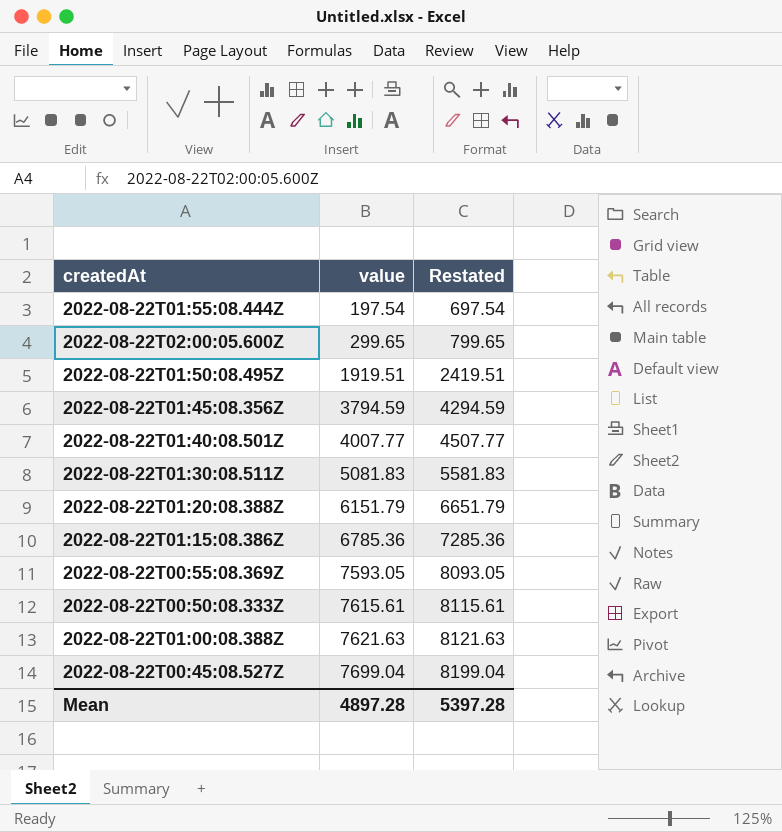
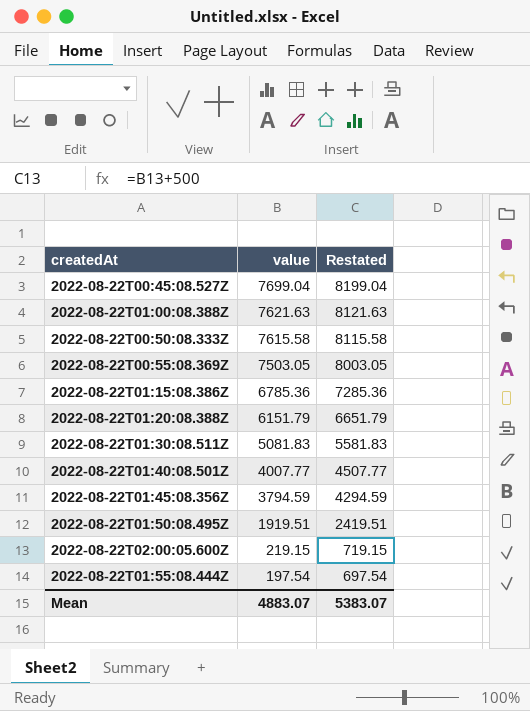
row order: value ascending -> value descending
2022-08-22T00:50:08.333Z | value: 7615.61 -> 7615.58
2022-08-22T00:50:08.333Z | Restated: 8115.61 -> 8115.58
2022-08-22T00:55:08.369Z | value: 7593.05 -> 7503.05
2022-08-22T00:55:08.369Z | Restated: 8093.05 -> 8003.05
2022-08-22T02:00:05.600Z | value: 299.65 -> 219.15
2022-08-22T02:00:05.600Z | Restated: 799.65 -> 719.15
Mean | value: 4897.28 -> 4883.07
Mean | Restated: 5397.28 -> 5383.07

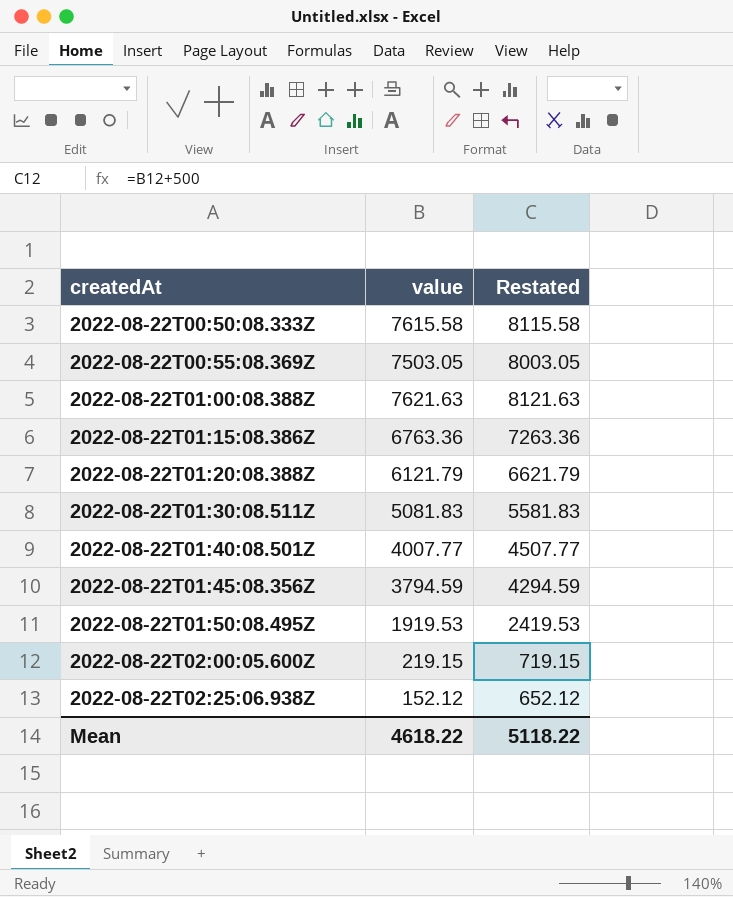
row order: value descending -> createdAt ascending
row 2022-08-22T00:45:08.527Z: 7699.04 | 8199.04 -> none
row 2022-08-22T01:55:08.444Z: 197.54 | 697.54 -> none
2022-08-22T01:15:08.386Z | value: 6785.36 -> 6763.36
2022-08-22T01:15:08.386Z | Restated: 7285.36 -> 7263.36
2022-08-22T01:20:08.388Z | value: 6151.79 -> 6121.79
2022-08-22T01:20:08.388Z | Restated: 6651.79 -> 6621.79
2022-08-22T01:50:08.495Z | value: 1919.51 -> 1919.53
2022-08-22T01:50:08.495Z | Restated: 2419.51 -> 2419.53
row 2022-08-22T02:25:06.938Z: none -> 152.12 | 652.12
Mean | value: 4883.07 -> 4618.22
Mean | Restated: 5383.07 -> 5118.22

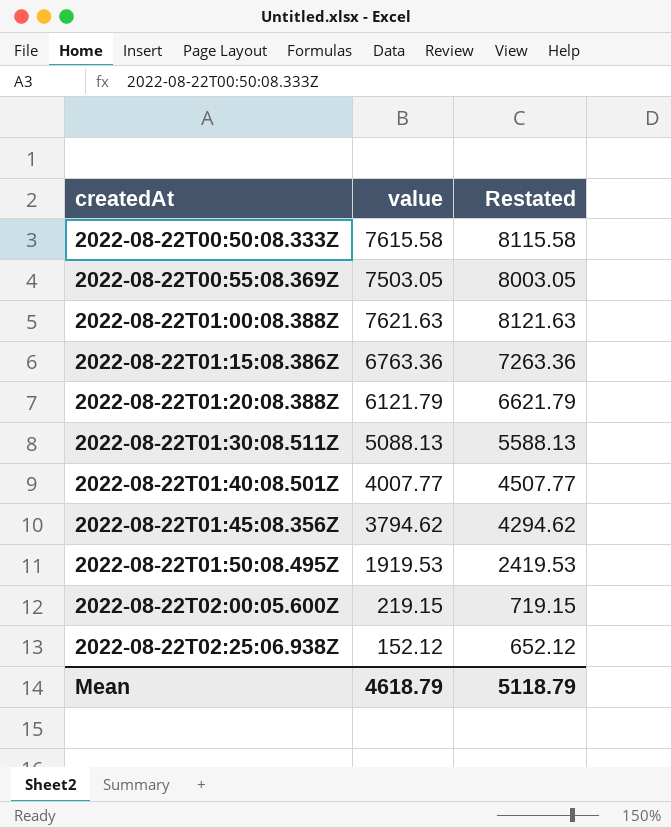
2022-08-22T01:30:08.511Z | value: 5081.83 -> 5088.13
2022-08-22T01:30:08.511Z | Restated: 5581.83 -> 5588.13
2022-08-22T01:45:08.356Z | value: 3794.59 -> 3794.62
2022-08-22T01:45:08.356Z | Restated: 4294.59 -> 4294.62
Mean | value: 4618.22 -> 4618.79
Mean | Restated: 5118.22 -> 5118.79

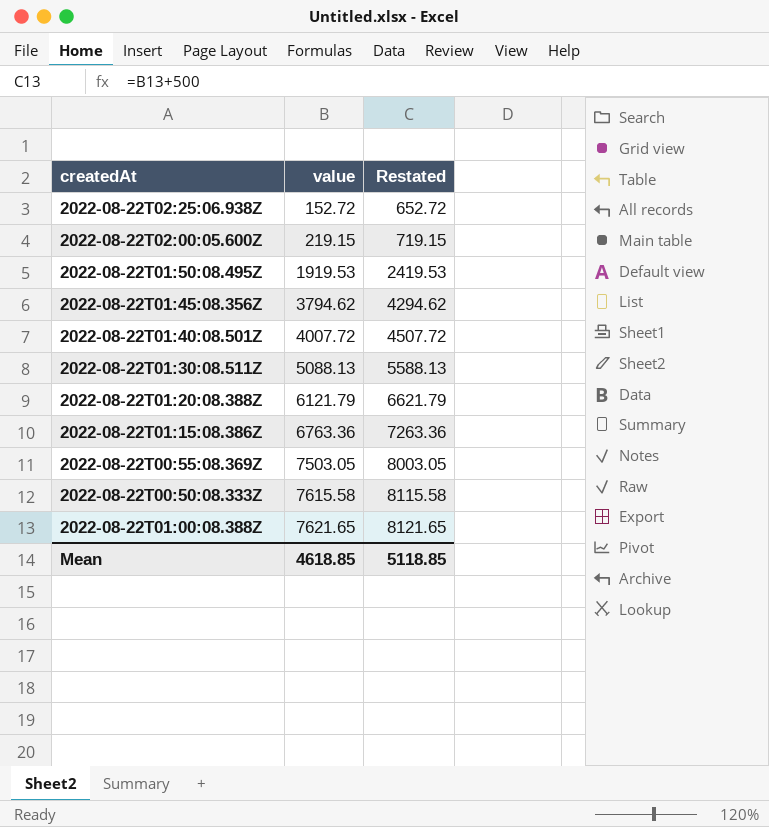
row order: createdAt ascending -> value ascending
2022-08-22T02:25:06.938Z | value: 152.12 -> 152.72
2022-08-22T02:25:06.938Z | Restated: 652.12 -> 652.72
2022-08-22T01:40:08.501Z | value: 4007.77 -> 4007.72
2022-08-22T01:40:08.501Z | Restated: 4507.77 -> 4507.72
2022-08-22T01:00:08.388Z | value: 7621.63 -> 7621.65
2022-08-22T01:00:08.388Z | Restated: 8121.63 -> 8121.65
Mean | value: 4618.79 -> 4618.85
Mean | Restated: 5118.79 -> 5118.85

